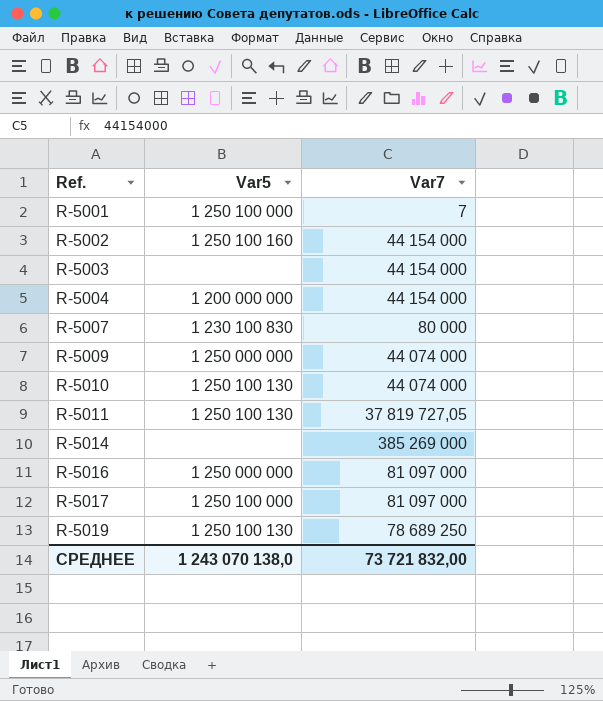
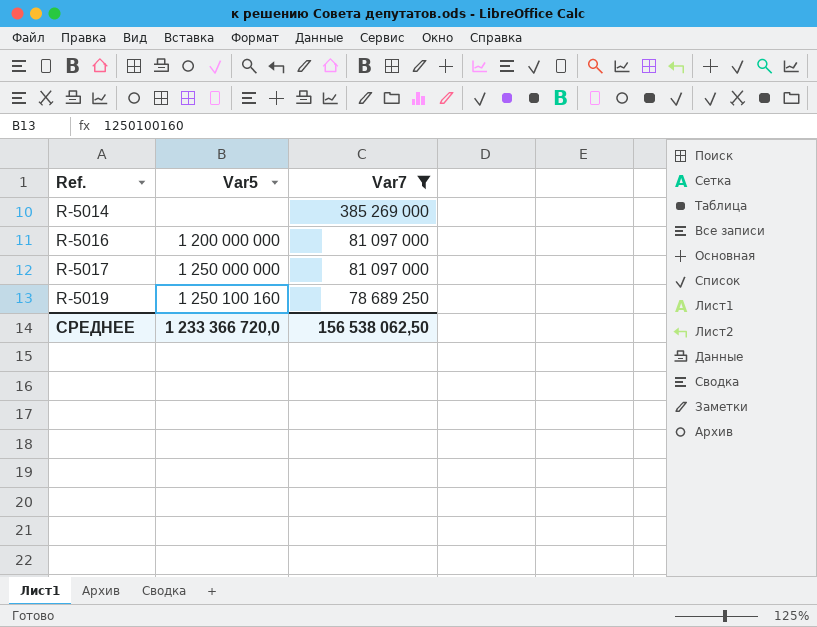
filter: none -> Var7 >= 78 689 250
R-5016 | Var5: 1 250 000 000 -> 1 200 000 000
R-5017 | Var5: 1 250 100 000 -> 1 250 000 000
R-5019 | Var5: 1 250 100 130 -> 1 250 100 160
СРЕДНЕЕ | Var5: 1 243 070 138,0 -> 1 233 366 720,0
СРЕДНЕЕ | Var7: 73 721 832,00 -> 156 538 062,50

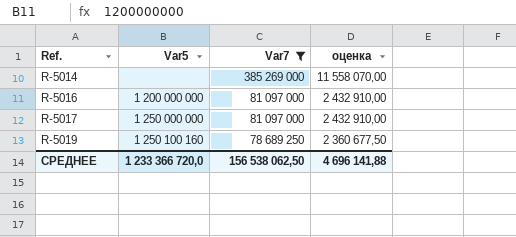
column оценка | formula: none -> [Var7] * 0,03

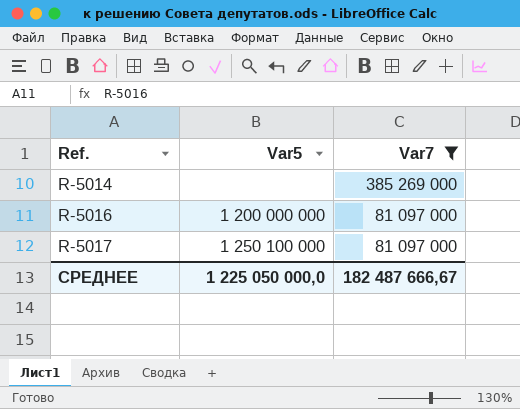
column оценка | formula: [Var7] * 0,03 -> none
row R-5019: 1 250 100 160 | 78 689 250 | 2 360 677,50 -> none
R-5017 | Var5: 1 250 000 000 -> 1 250 100 000
СРЕДНЕЕ | Var5: 1 233 366 720,0 -> 1 225 050 000,0
СРЕДНЕЕ | Var7: 156 538 062,50 -> 182 487 666,67

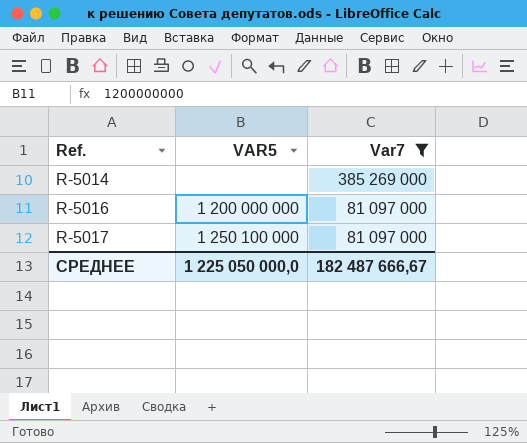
column name: Var5 -> VAR5

